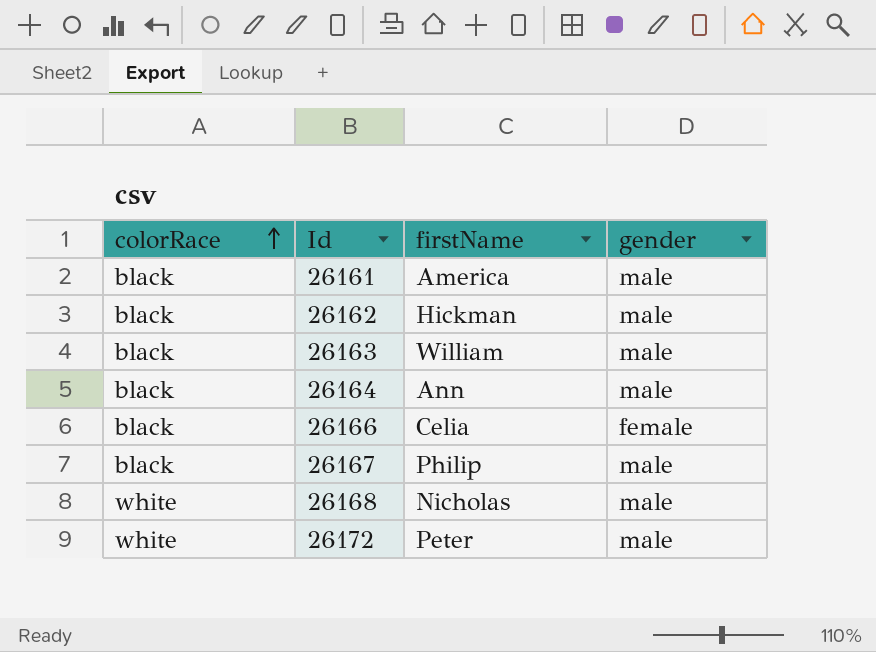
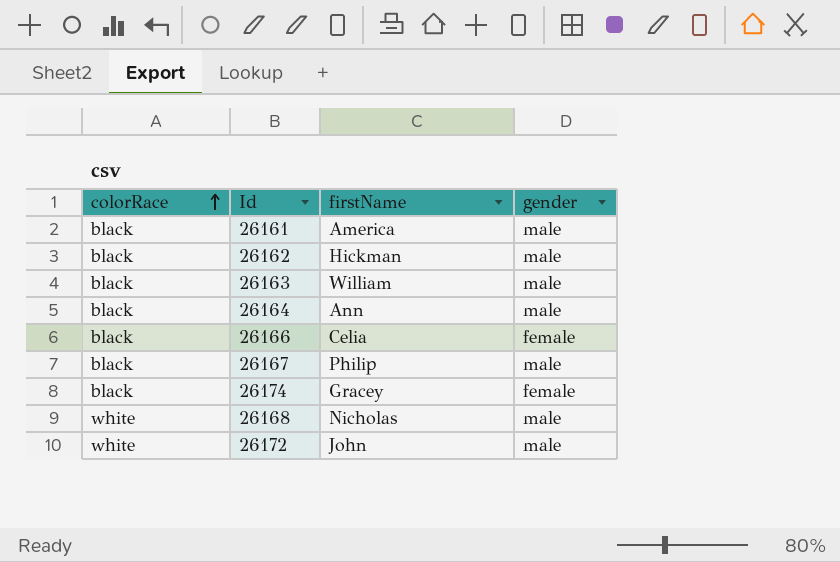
row 26174: none -> black | Gracey | female
26172 | firstName: Peter -> John

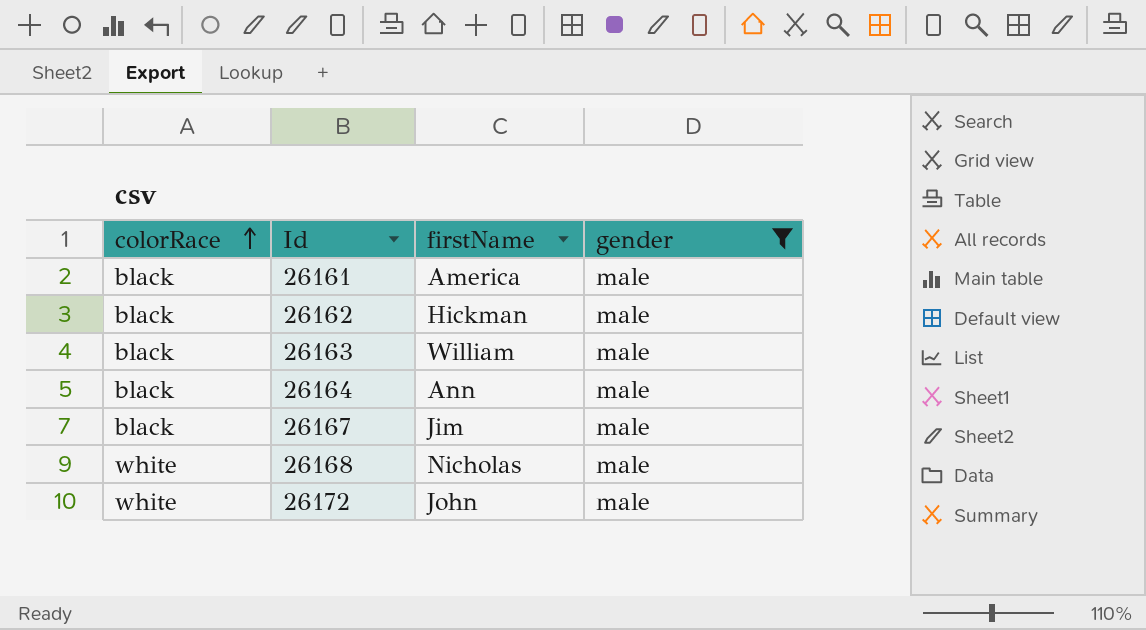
filter: none -> gender = male
26167 | firstName: Philip -> Jim

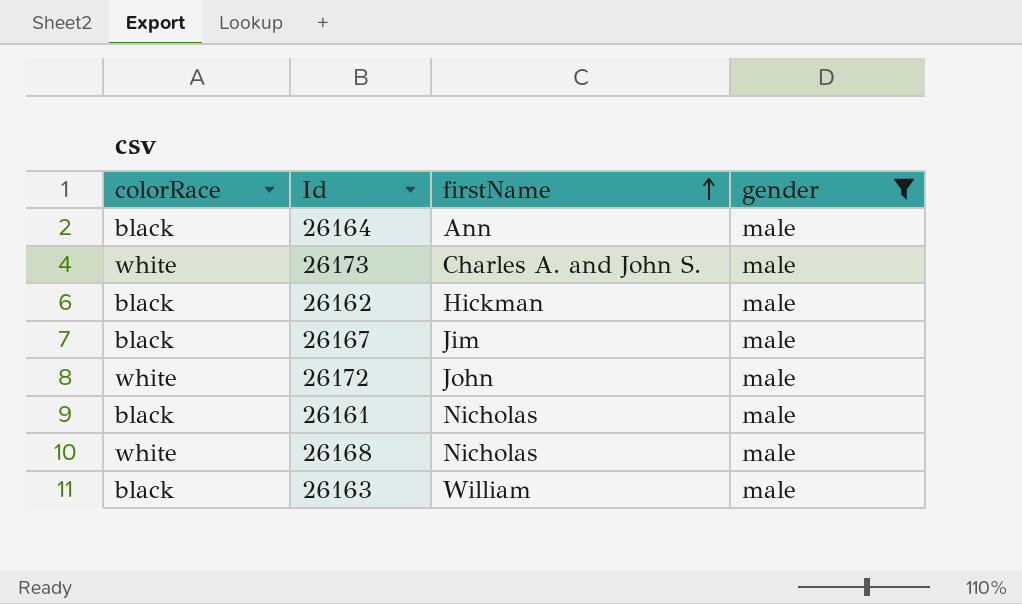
row order: colorRace ascending -> firstName ascending
row 26173: none -> white | Charles A. and John S. | male
26161 | firstName: America -> Nicholas

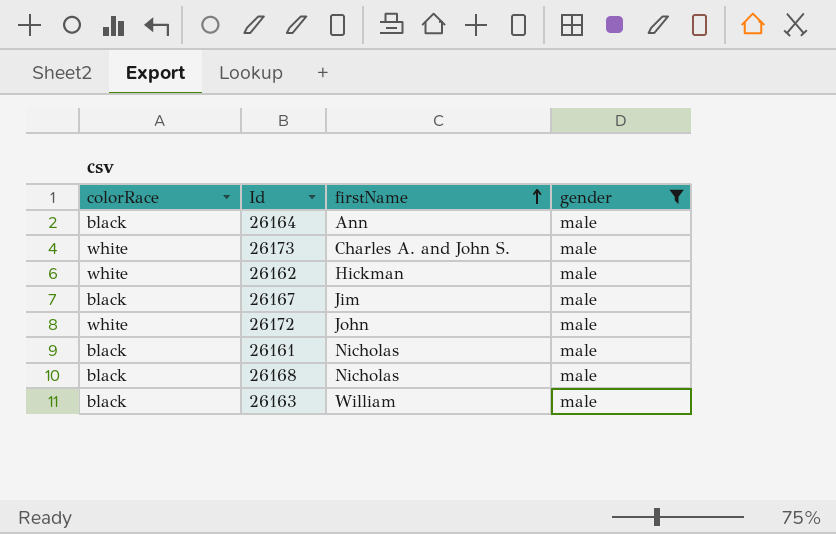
26162 | colorRace: black -> white
26168 | colorRace: white -> black

